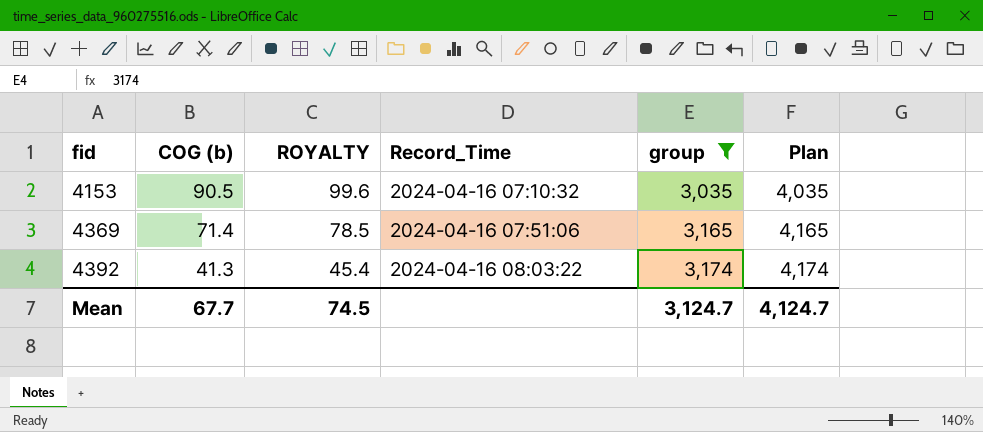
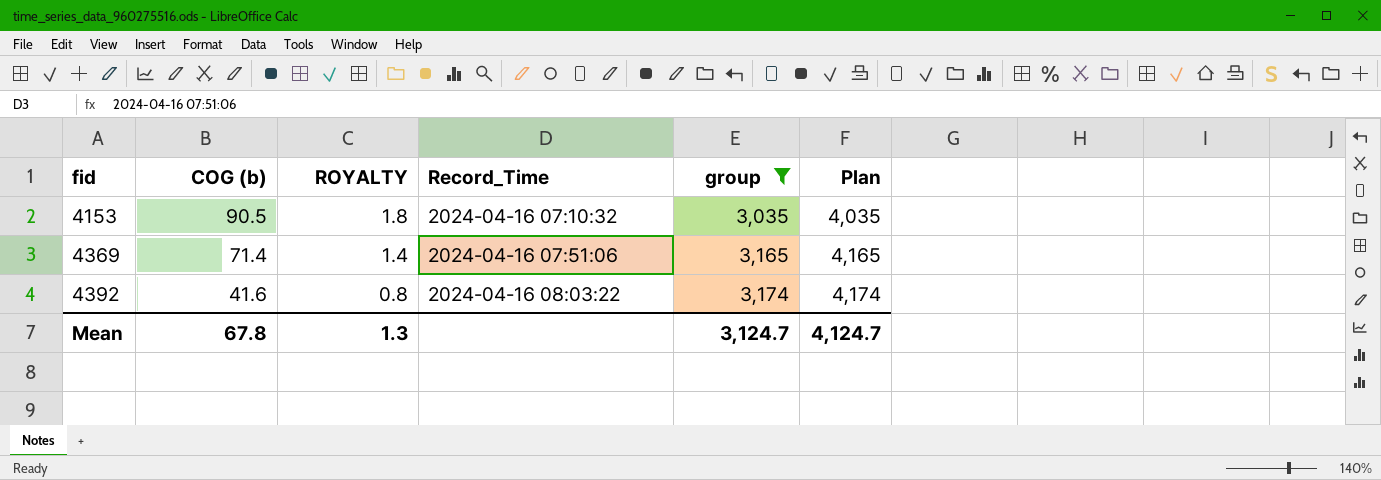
column ROYALTY | formula: [COG (b)] * 1.1 -> [COG (b)] * 0.02
4392 | COG (b): 41.3 -> 41.6
Mean | COG (b): 67.7 -> 67.8
Mean | ROYALTY: 74.5 -> 1.3

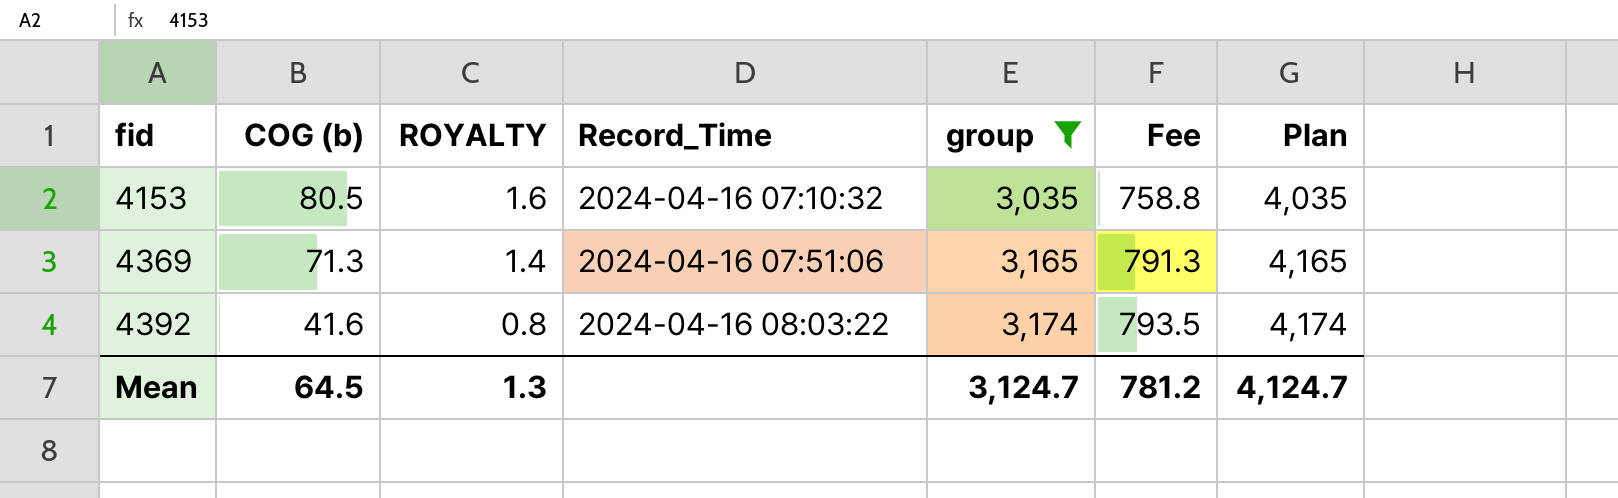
column Fee | formula: none -> [group] * 0.25
4153 | COG (b): 90.5 -> 80.5
4153 | ROYALTY: 1.8 -> 1.6
4369 | COG (b): 71.4 -> 71.3
Mean | COG (b): 67.8 -> 64.5

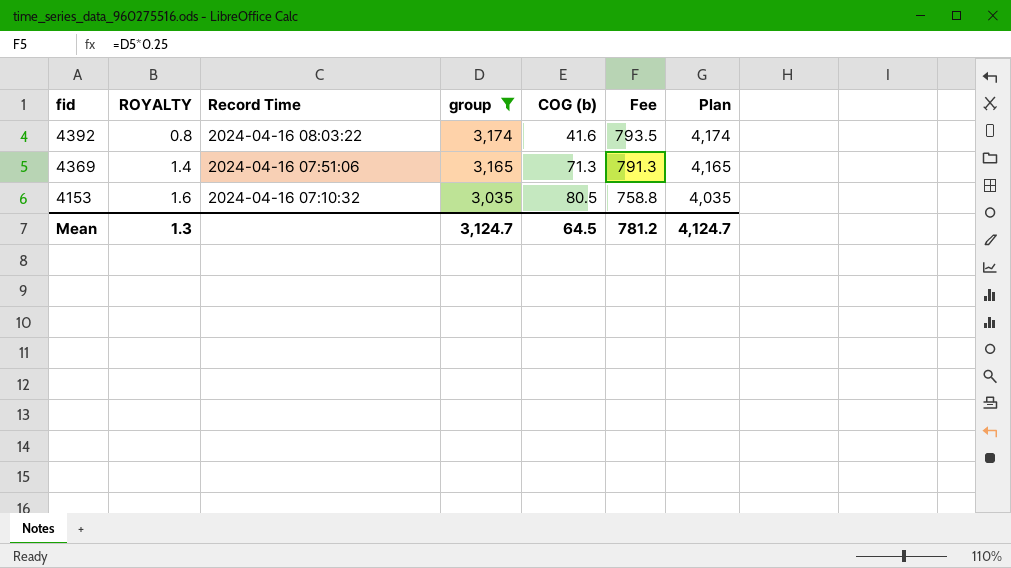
row order: fid ascending -> fid descending
column name: Record_Time -> Record Time
column COG (b) | position: 2 -> 5

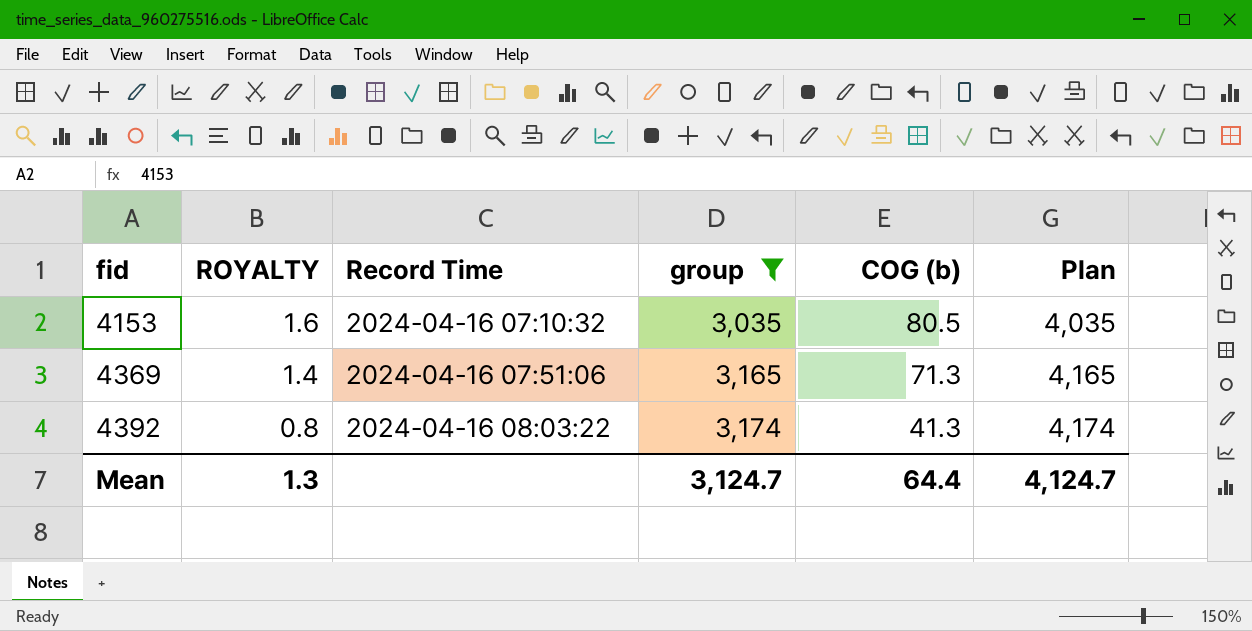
row order: fid descending -> fid ascending
column Fee | formula: [group] * 0.25 -> none
4392 | COG (b): 41.6 -> 41.3
Mean | COG (b): 64.5 -> 64.4

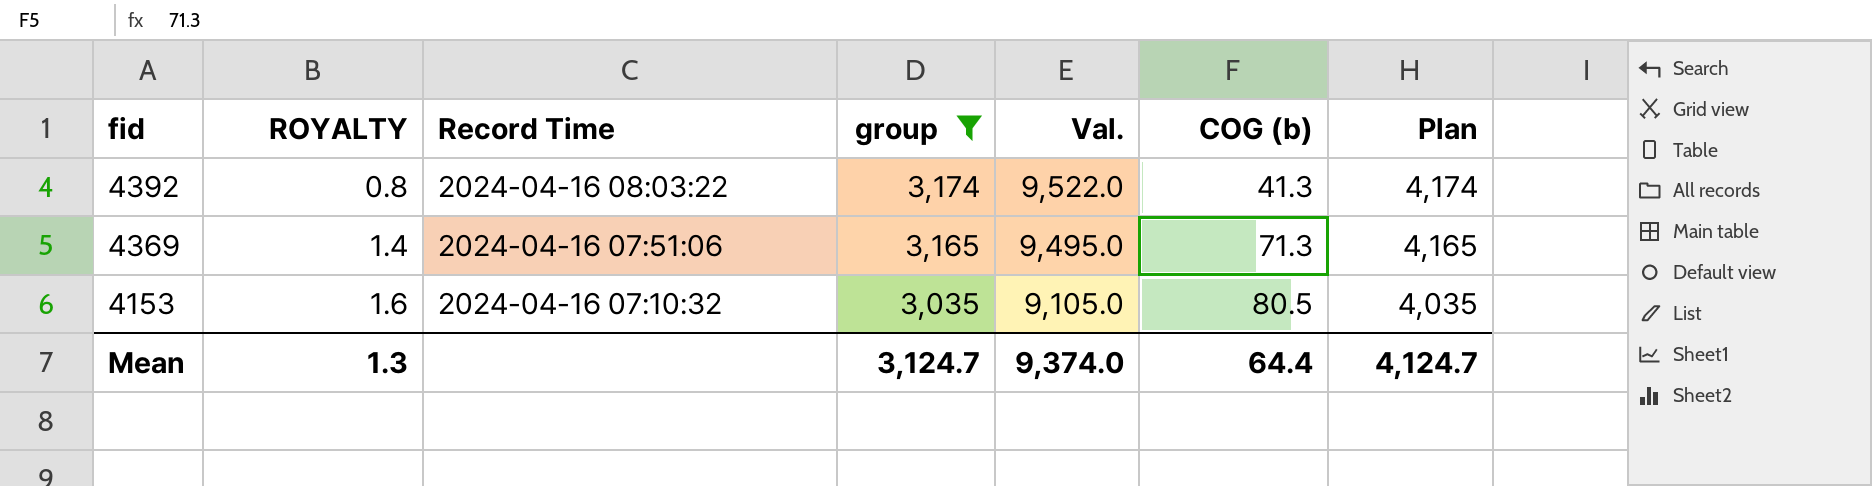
row order: fid ascending -> fid descending
column Val. | formula: none -> [group] * 3

